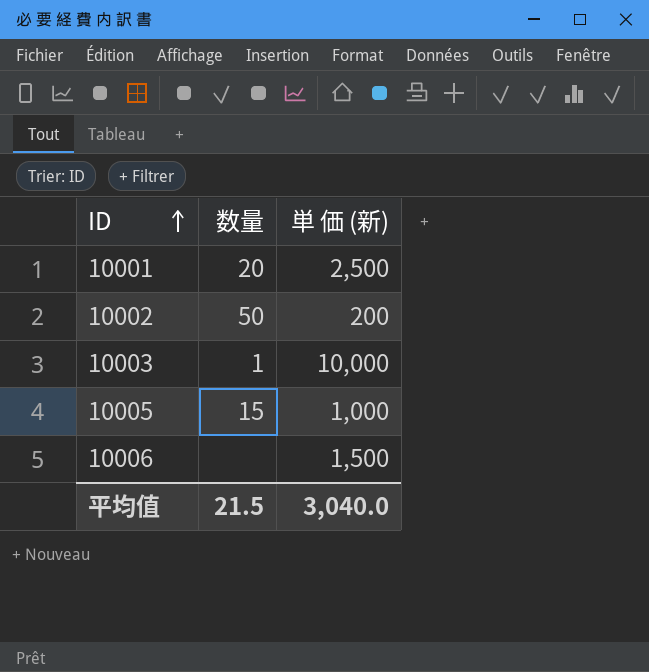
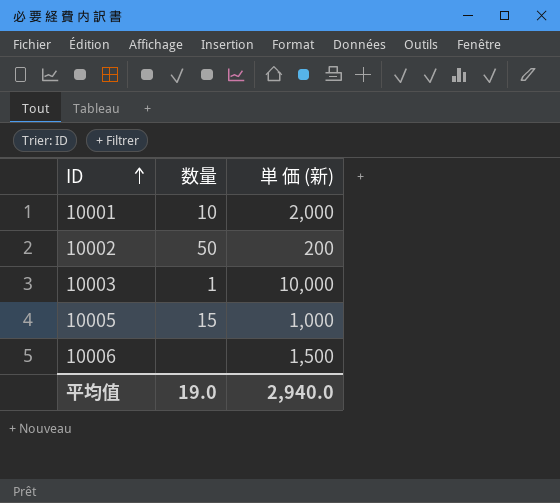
10001 | 数量: 20 -> 10
10001 | 単 価 (新): 2,500 -> 2,000
平均值 | 数量: 21.5 -> 19.0
平均值 | 単 価 (新): 3,040.0 -> 2,940.0

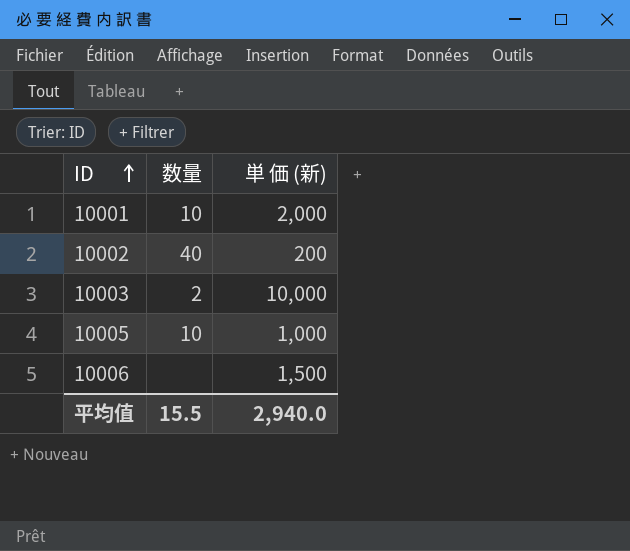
10002 | 数量: 50 -> 40
10003 | 数量: 1 -> 2
10005 | 数量: 15 -> 10
平均值 | 数量: 19.0 -> 15.5

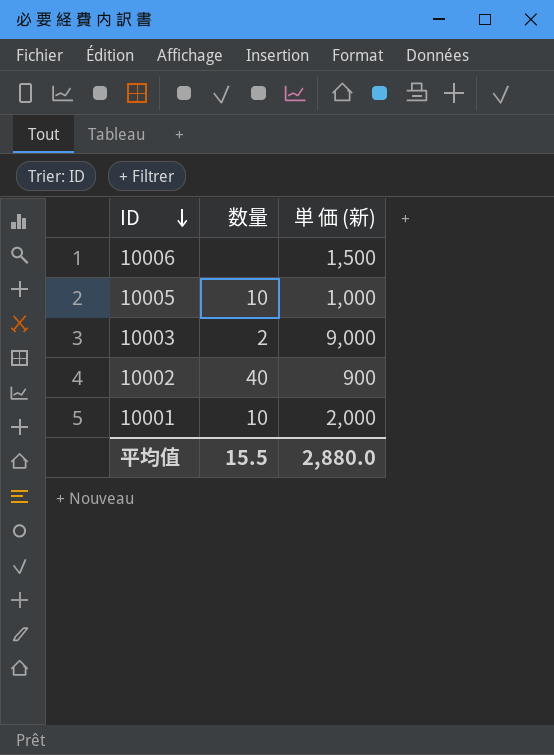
row order: ID ascending -> ID descending
10003 | 単 価 (新): 10,000 -> 9,000
10002 | 単 価 (新): 200 -> 900
平均值 | 単 価 (新): 2,940.0 -> 2,880.0

